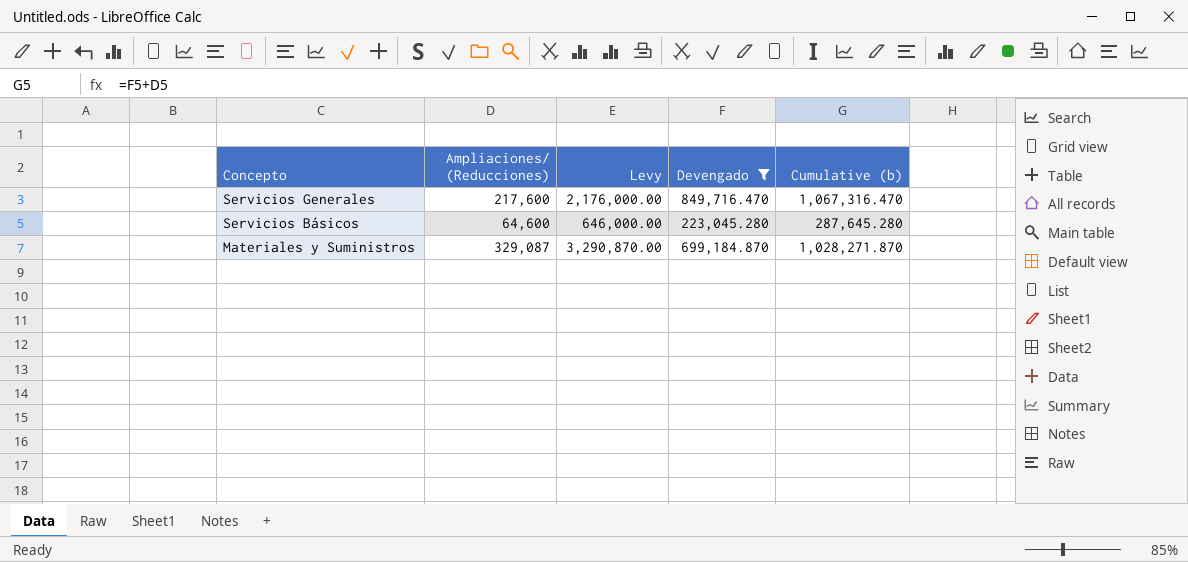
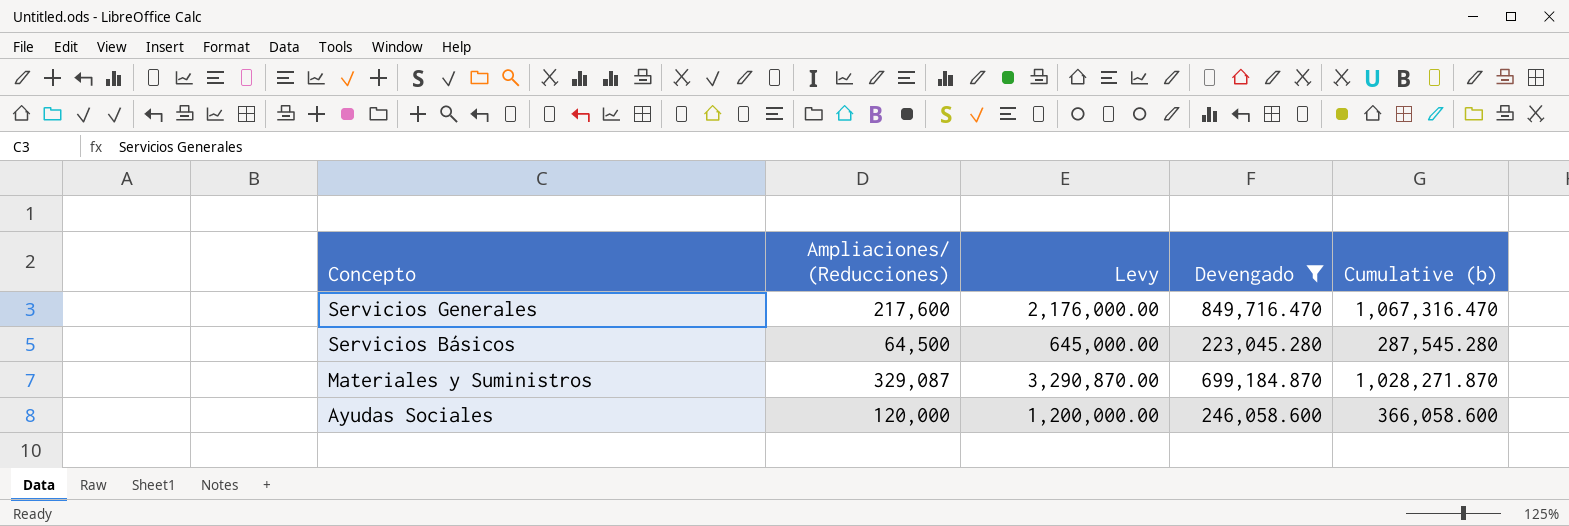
Servicios Básicos | Ampliaciones/ (Reducciones): 64,600 -> 64,500
Servicios Básicos | Levy: 646,000.00 -> 645,000.00
Servicios Básicos | Cumulative (b): 287,645.280 -> 287,545.280
row Ayudas Sociales: none -> 120,000 | 1,200,000.00 | 246,058.600 | 366,058.600

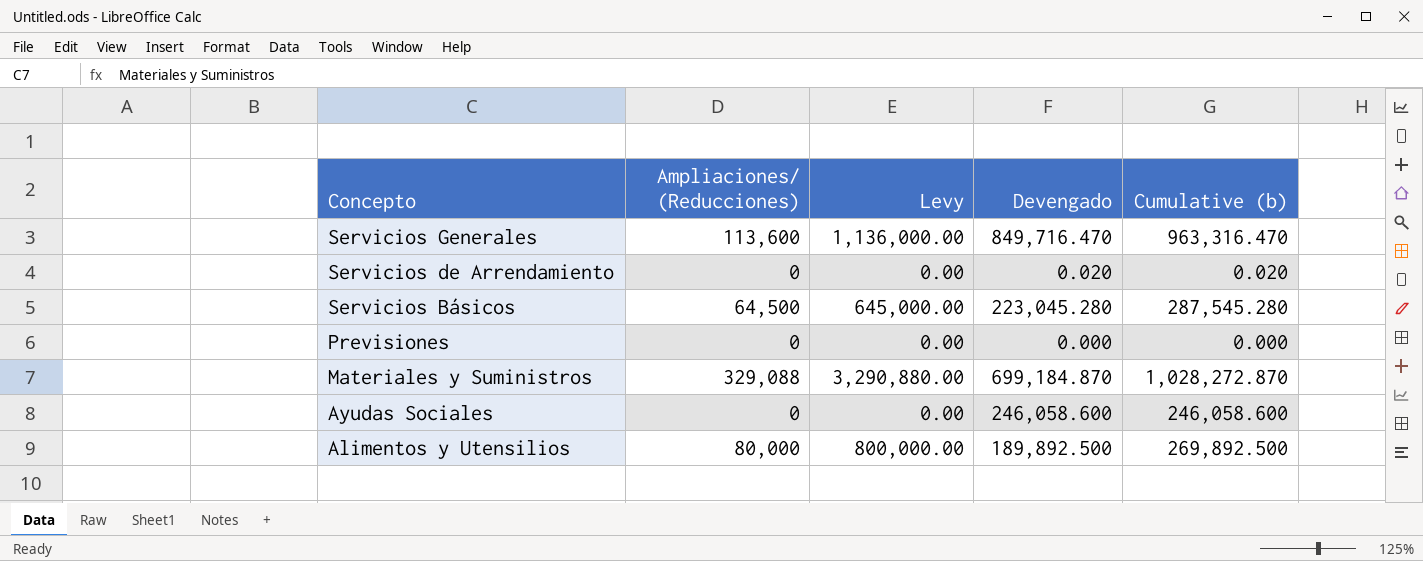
filter: Devengado >= 223,045.280 -> none
Servicios Generales | Ampliaciones/ (Reducciones): 217,600 -> 113,600
Servicios Generales | Levy: 2,176,000.00 -> 1,136,000.00
Servicios Generales | Cumulative (b): 1,067,316.470 -> 963,316.470
Materiales y Suministros | Ampliaciones/ (Reducciones): 329,087 -> 329,088
Materiales y Suministros | Levy: 3,290,870.00 -> 3,290,880.00
Materiales y Suministros | Cumulative (b): 1,028,271.870 -> 1,028,272.870
Ayudas Sociales | Ampliaciones/ (Reducciones): 120,000 -> 0
Ayudas Sociales | Levy: 1,200,000.00 -> 0.00
Ayudas Sociales | Cumulative (b): 366,058.600 -> 246,058.600

